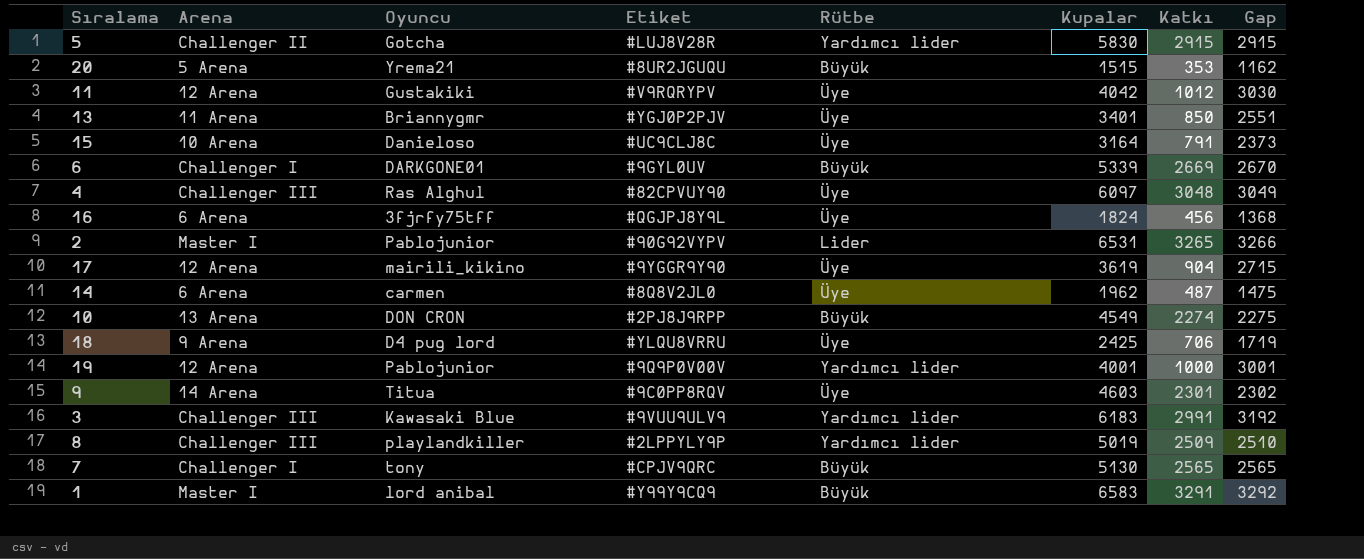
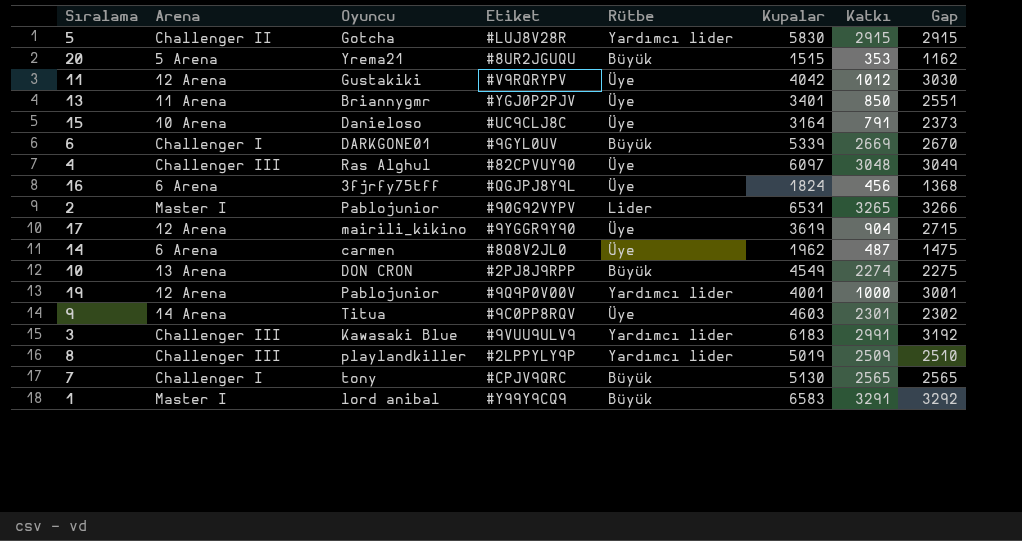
row 18: 9 Arena | D4 pug lord | #YLQU8VRRU | Üye | 2425 | 706 | 1719 -> none

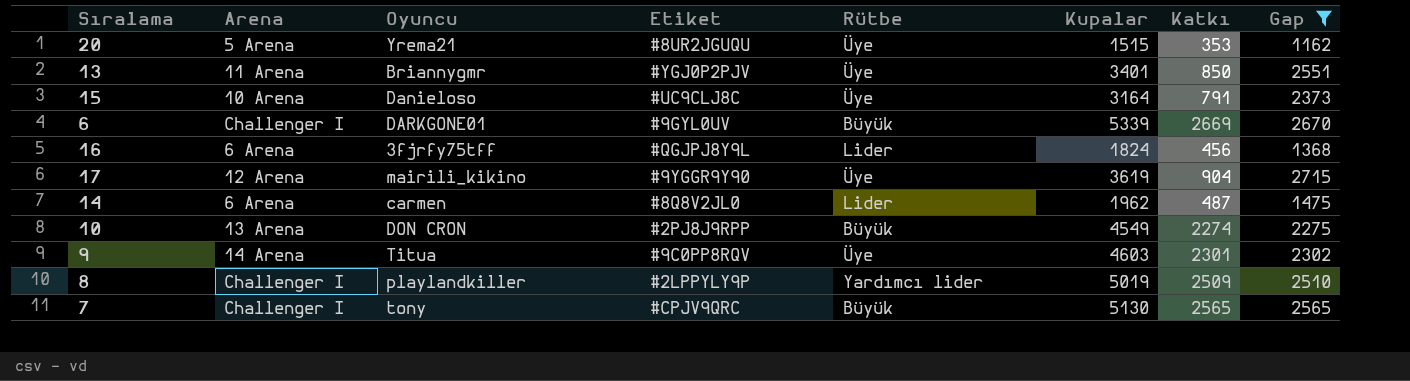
filter: none -> Gap <= 2715
20 | Rütbe: Büyük -> Üye
16 | Rütbe: Üye -> Lider
14 | Rütbe: Üye -> Lider
8 | Arena: Challenger III -> Challenger I

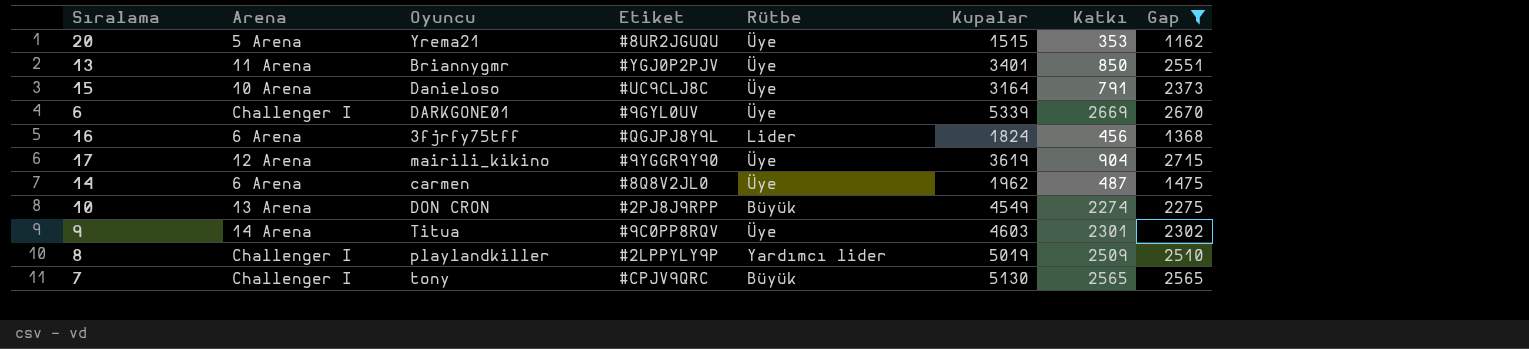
6 | Rütbe: Büyük -> Üye
14 | Rütbe: Lider -> Üye

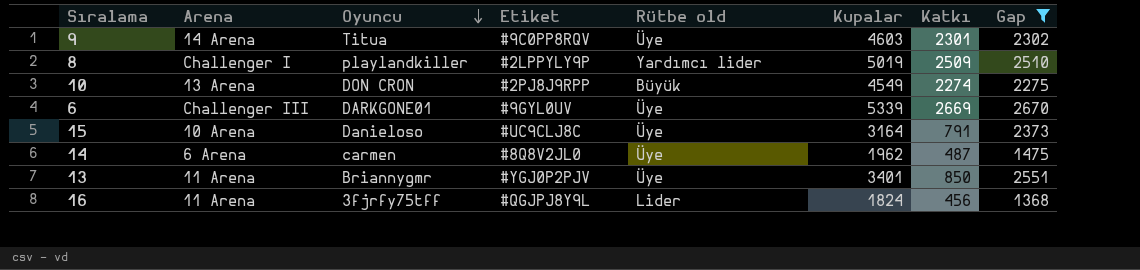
row order: none -> Oyuncu descending
column name: Rütbe -> Rütbe old
row 20: 5 Arena | Yrema21 | #8UR2JGUQU | Üye | 1515 | 353 | 1162 -> none
row 17: 12 Arena | mairili_kikino | #9YGGR9Y90 | Üye | 3619 | 904 | 2715 -> none
row 7: Challenger I | tony | #CPJV9QRC | Büyük | 5130 | 2565 | 2565 -> none
6 | Arena: Challenger I -> Challenger III
16 | Arena: 6 Arena -> 11 Arena

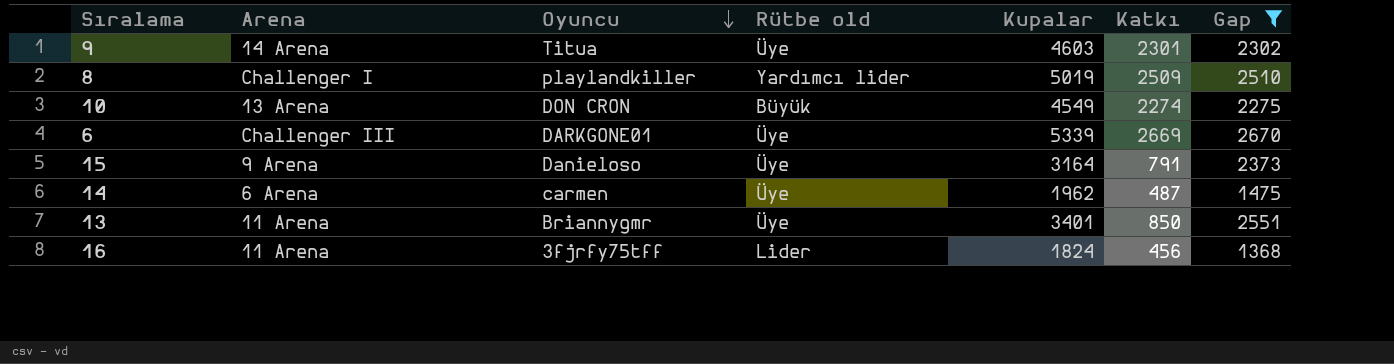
column Etiket | position: 4 -> none
15 | Arena: 10 Arena -> 9 Arena

